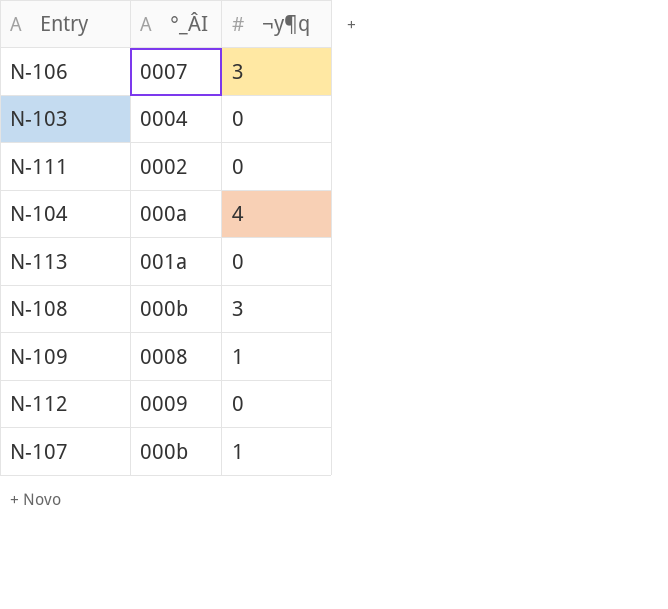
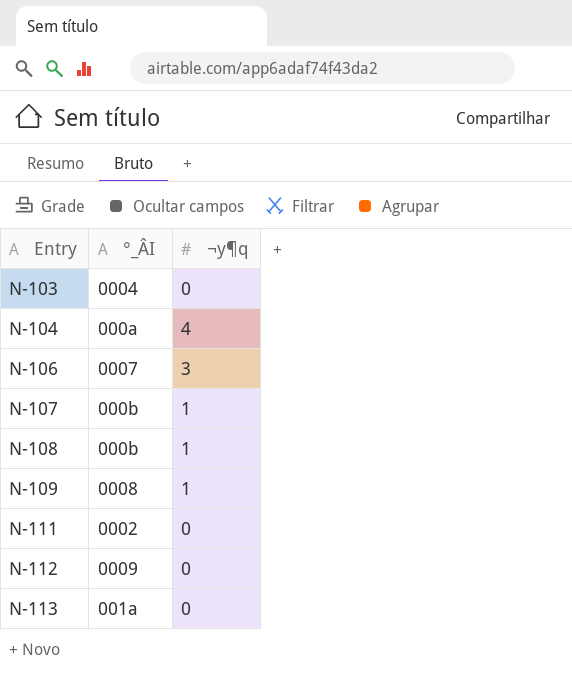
row order: none -> Entry ascending
N-108 | ¬y¶q: 3 -> 1

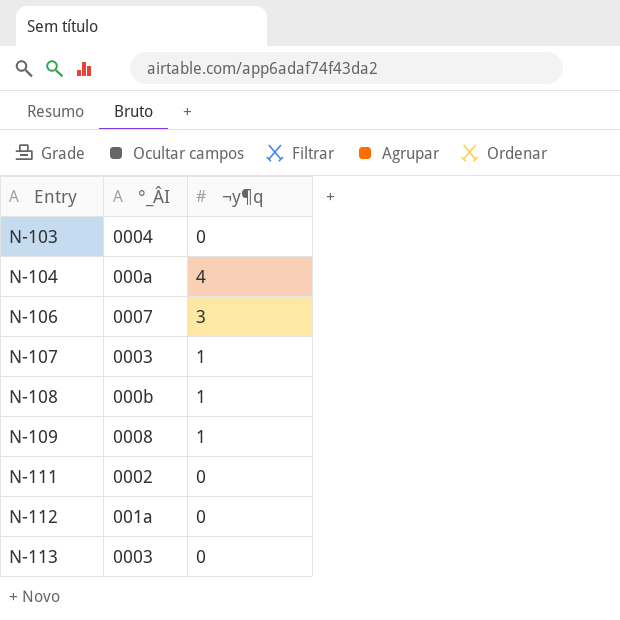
N-107 | °_ÂI: 000b -> 0003
N-112 | °_ÂI: 0009 -> 001a
N-113 | °_ÂI: 001a -> 0003

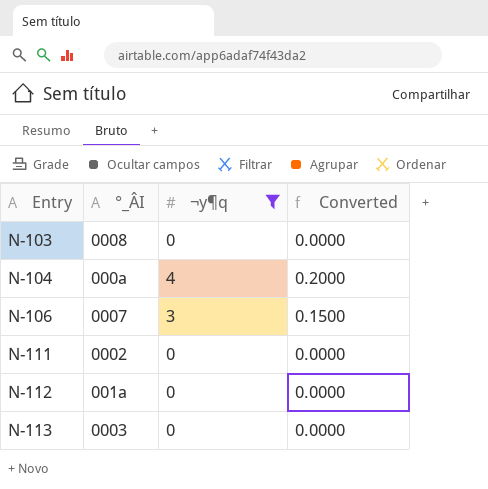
filter: none -> ¬y¶q != 1
column Converted | formula: none -> [¬y¶q] * 0.05
N-103 | °_ÂI: 0004 -> 0008

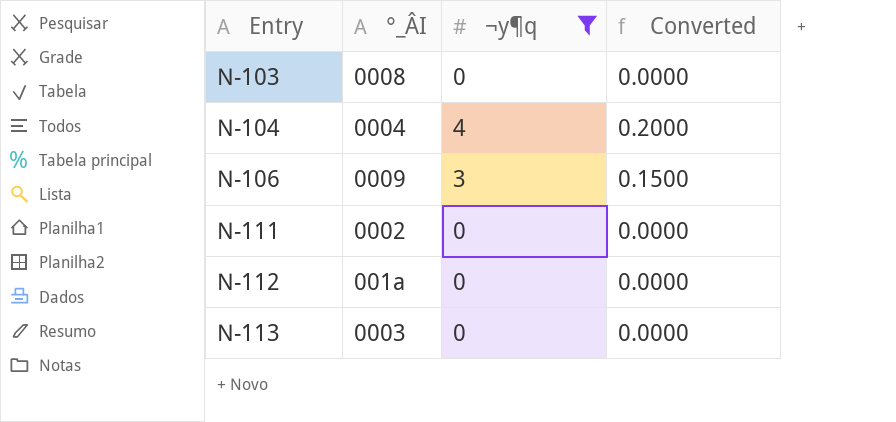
N-104 | °_ÂI: 000a -> 0004
N-106 | °_ÂI: 0007 -> 0009

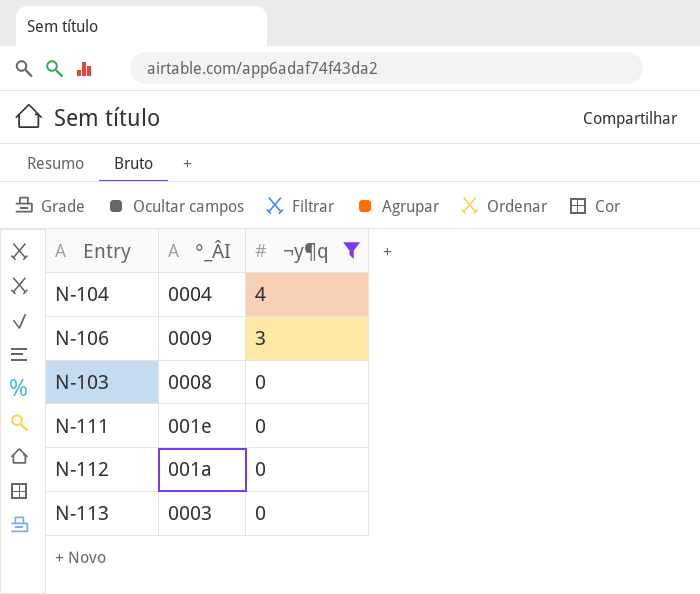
row order: Entry ascending -> ¬y¶q descending
column Converted | formula: [¬y¶q] * 0.05 -> none
N-111 | °_ÂI: 0002 -> 001e

